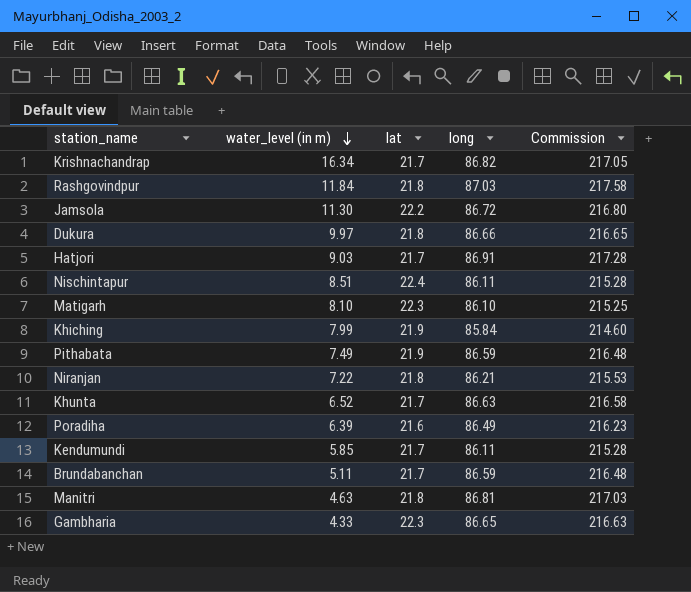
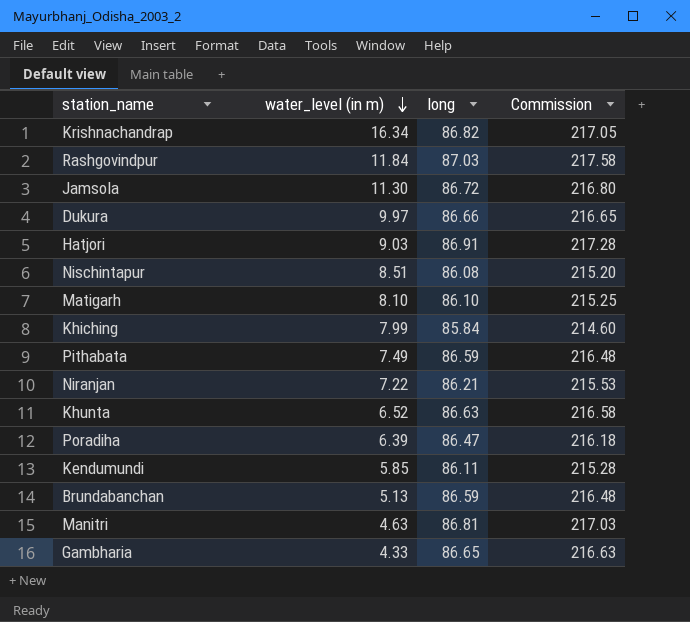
column lat | position: 3 -> none
Nischintapur | long: 86.11 -> 86.08
Nischintapur | Commission: 215.28 -> 215.20
Poradiha | long: 86.49 -> 86.47
Poradiha | Commission: 216.23 -> 216.18
Brundabanchan | water_level (in m): 5.11 -> 5.13

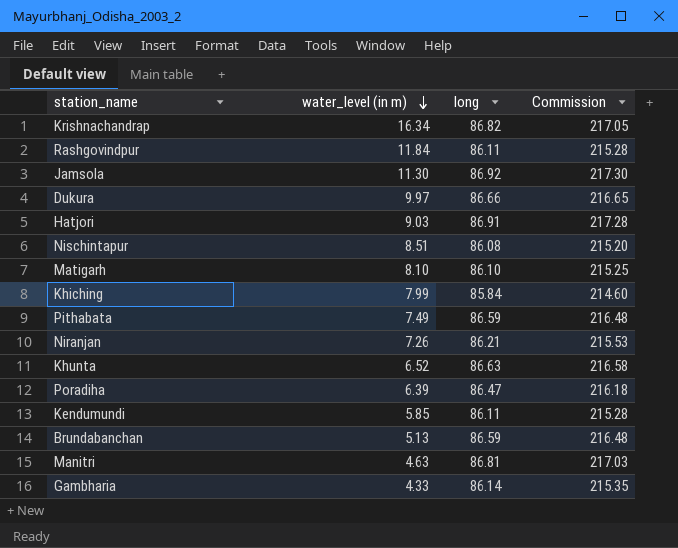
Rashgovindpur | long: 87.03 -> 86.11
Rashgovindpur | Commission: 217.58 -> 215.28
Jamsola | long: 86.72 -> 86.92
Jamsola | Commission: 216.80 -> 217.30
Niranjan | water_level (in m): 7.22 -> 7.26
Gambharia | long: 86.65 -> 86.14
Gambharia | Commission: 216.63 -> 215.35

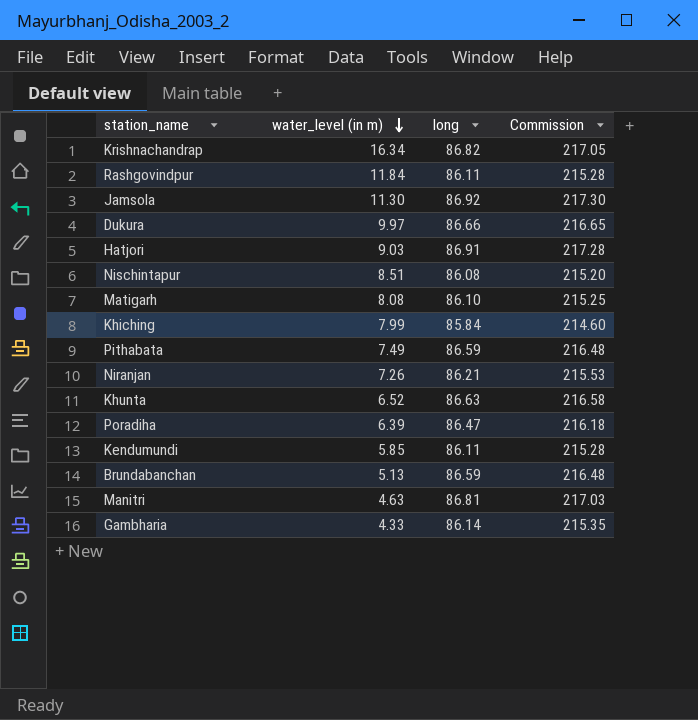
Matigarh | water_level (in m): 8.10 -> 8.08

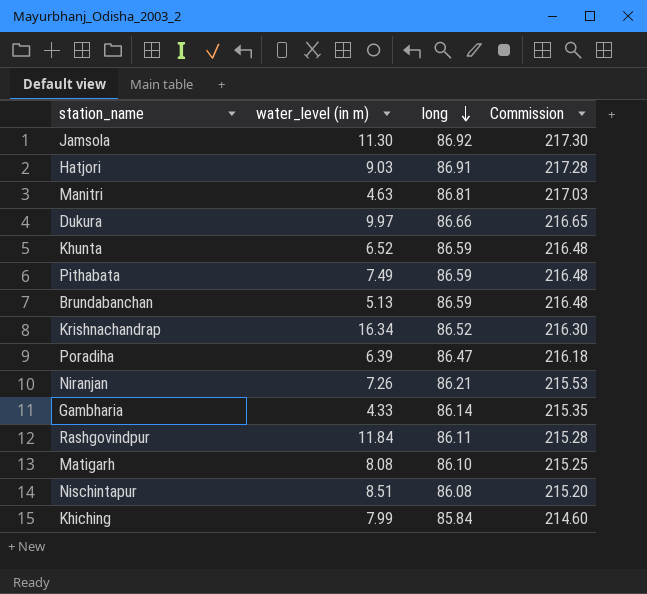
row order: water_level (in m) descending -> long descending
row Kendumundi: 5.85 | 86.11 | 215.28 -> none
Khunta | long: 86.63 -> 86.59
Khunta | Commission: 216.58 -> 216.48
Krishnachandrap | long: 86.82 -> 86.52
Krishnachandrap | Commission: 217.05 -> 216.30

